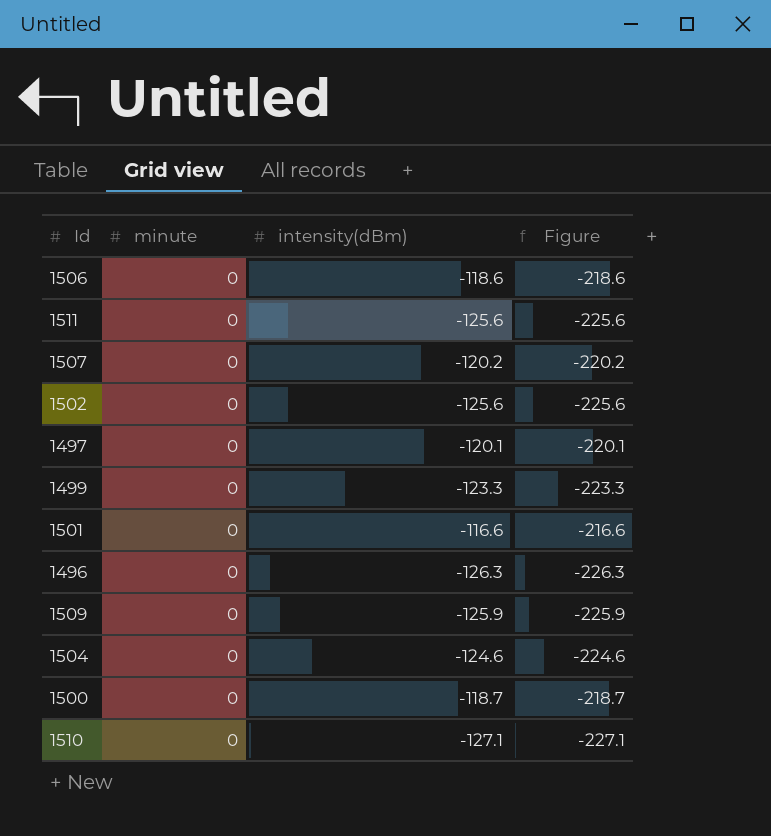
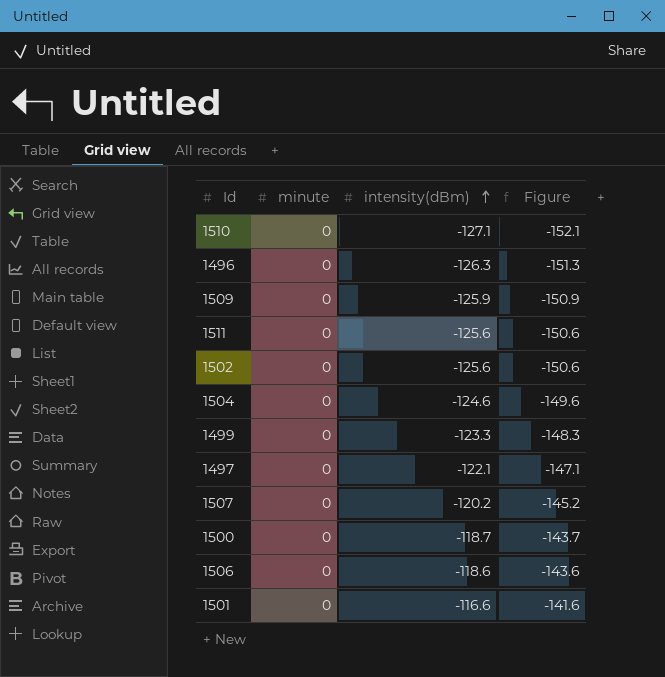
row order: none -> intensity(dBm) ascending
column Figure | formula: [intensity(dBm)] - 100 -> [intensity(dBm)] - 25
1497 | intensity(dBm): -120.1 -> -122.1

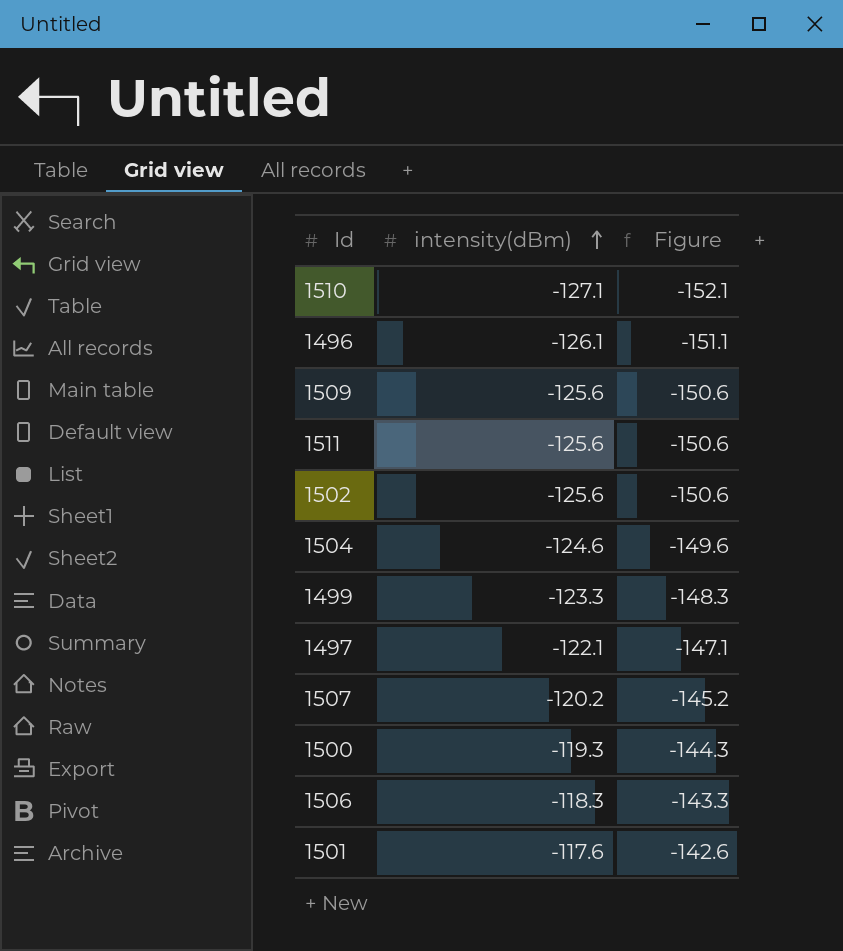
column minute | position: 2 -> none
1496 | intensity(dBm): -126.3 -> -126.1
1496 | Figure: -151.3 -> -151.1
1509 | intensity(dBm): -125.9 -> -125.6
1509 | Figure: -150.9 -> -150.6
1500 | intensity(dBm): -118.7 -> -119.3
1500 | Figure: -143.7 -> -144.3
1506 | intensity(dBm): -118.6 -> -118.3
1506 | Figure: -143.6 -> -143.3
1501 | intensity(dBm): -116.6 -> -117.6
1501 | Figure: -141.6 -> -142.6

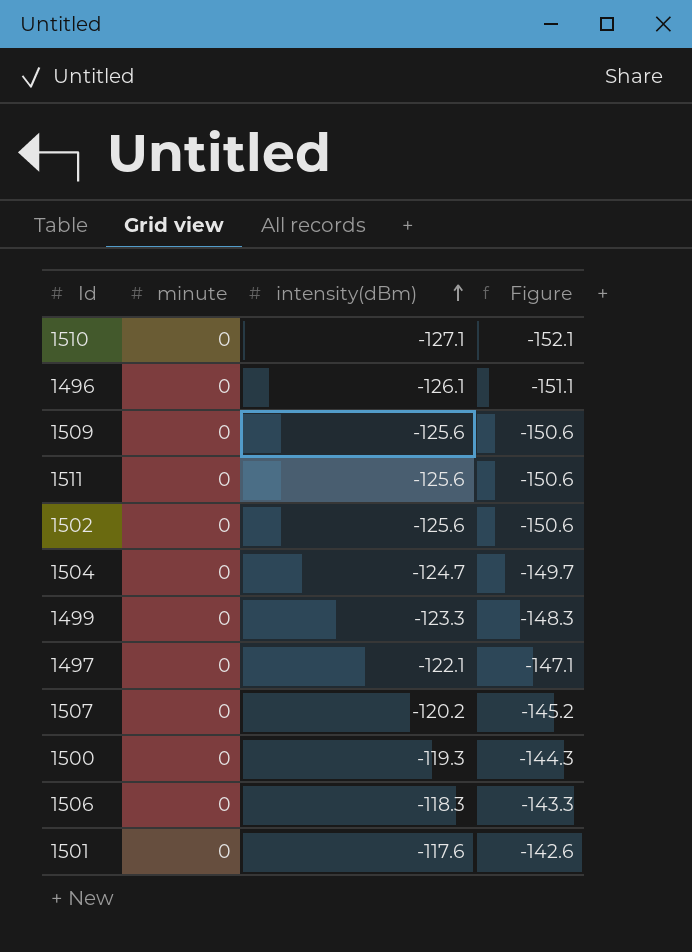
column minute | position: none -> 2
1504 | intensity(dBm): -124.6 -> -124.7
1504 | Figure: -149.6 -> -149.7

